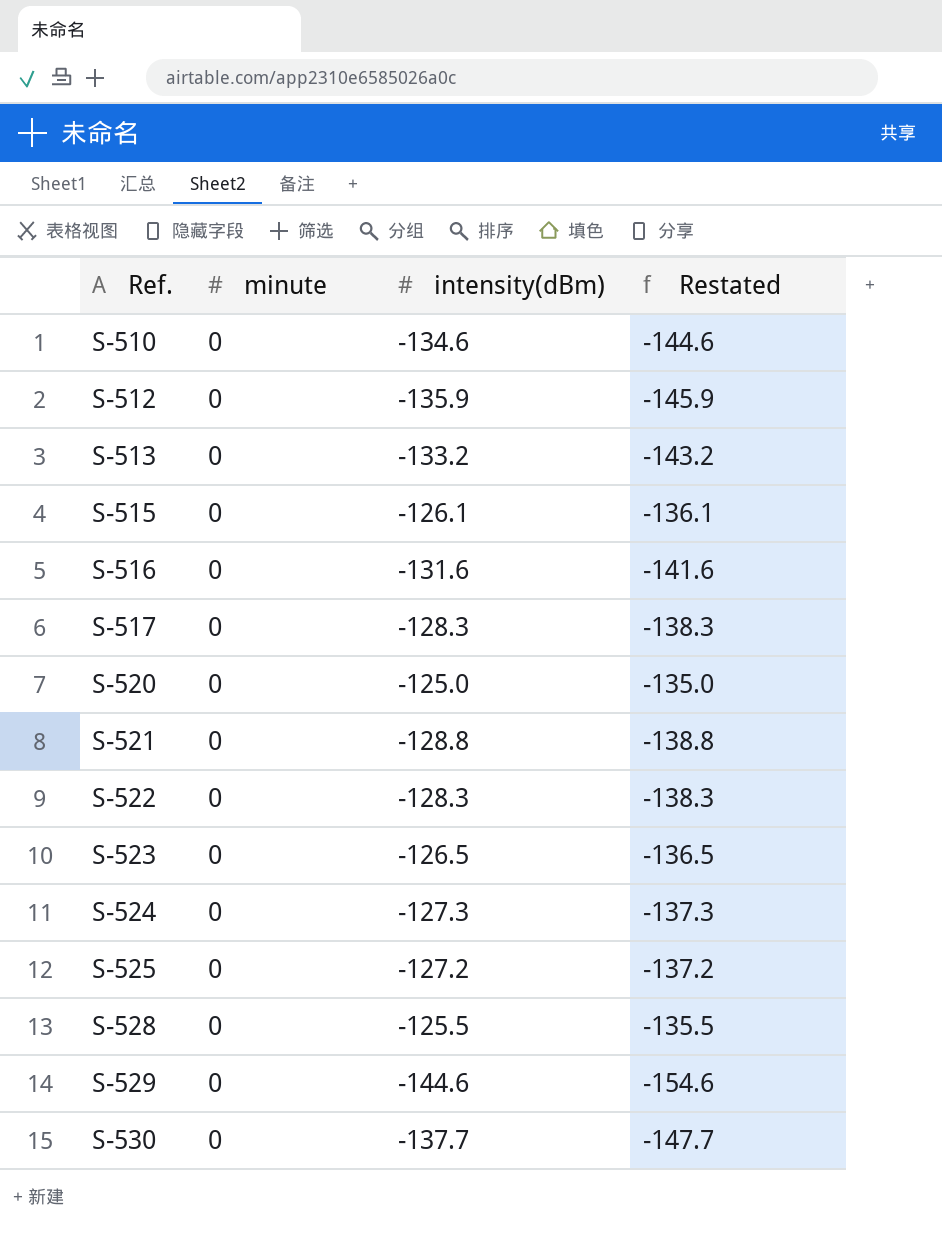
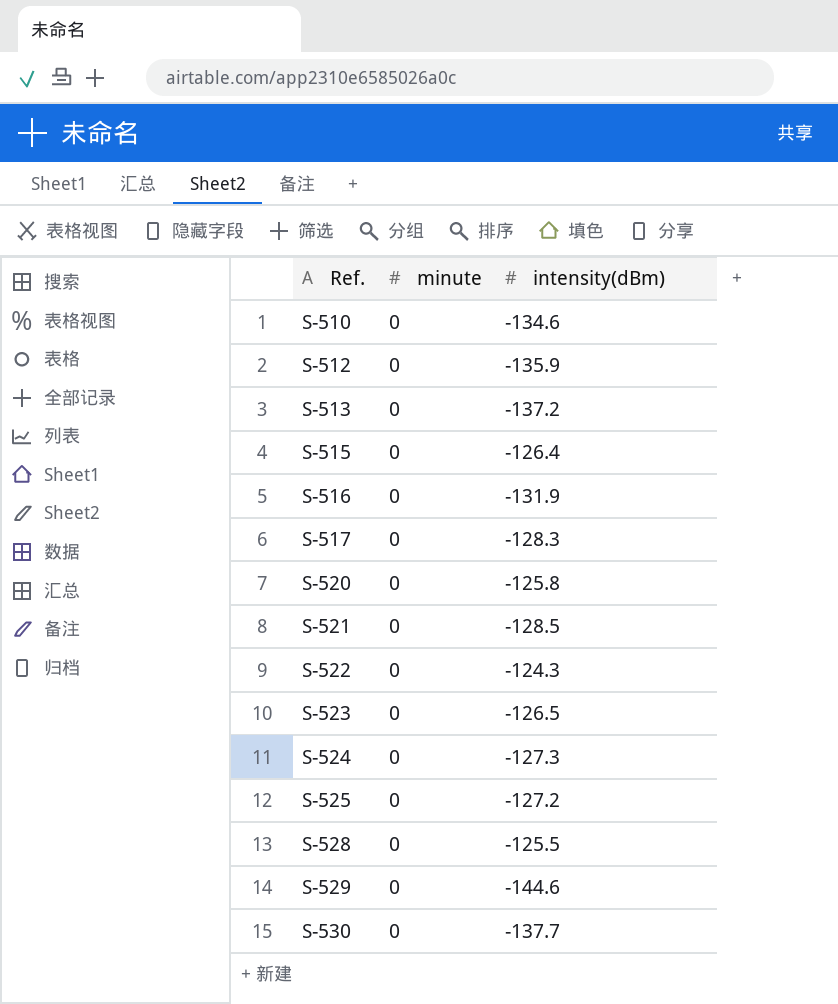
column Restated | formula: [intensity(dBm)] - 10 -> none
S-513 | intensity(dBm): -133.2 -> -137.2
S-515 | intensity(dBm): -126.1 -> -126.4
S-516 | intensity(dBm): -131.6 -> -131.9
S-520 | intensity(dBm): -125.0 -> -125.8
S-521 | intensity(dBm): -128.8 -> -128.5
S-522 | intensity(dBm): -128.3 -> -124.3

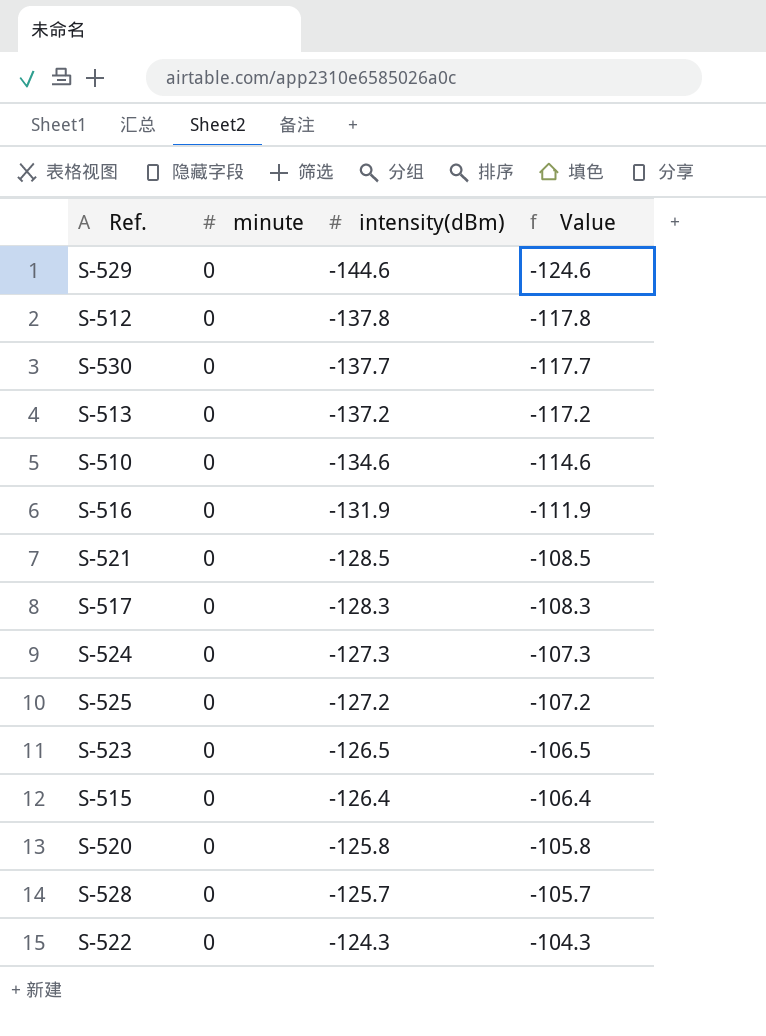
row order: Ref. ascending -> intensity(dBm) ascending
column Value | formula: none -> [intensity(dBm)] + 20
S-512 | intensity(dBm): -135.9 -> -137.8
S-528 | intensity(dBm): -125.5 -> -125.7

